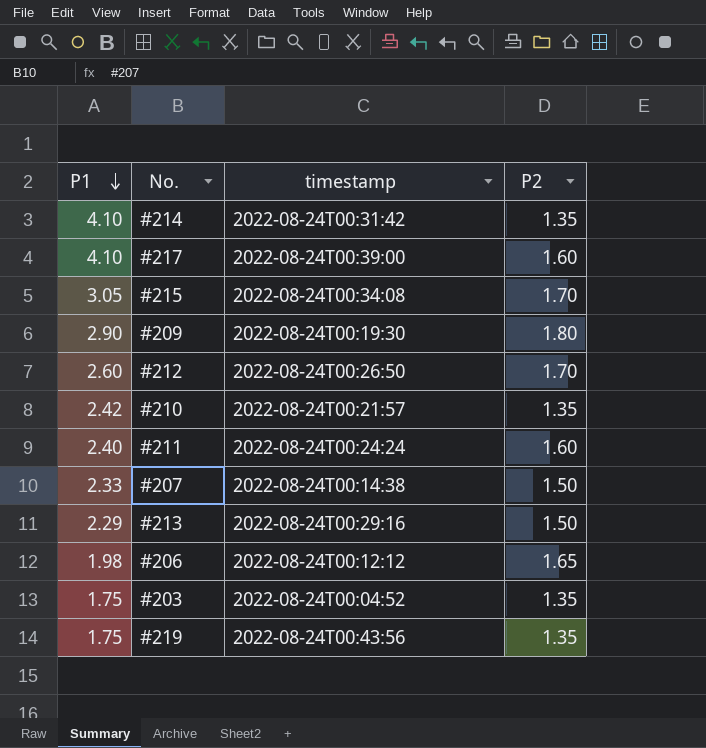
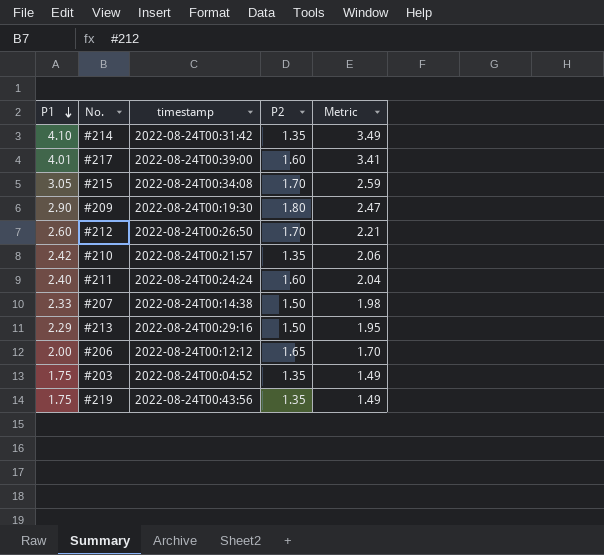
column Metric | formula: none -> [P1] * 0.85
#217 | P1: 4.10 -> 4.01
#206 | P1: 1.98 -> 2.00

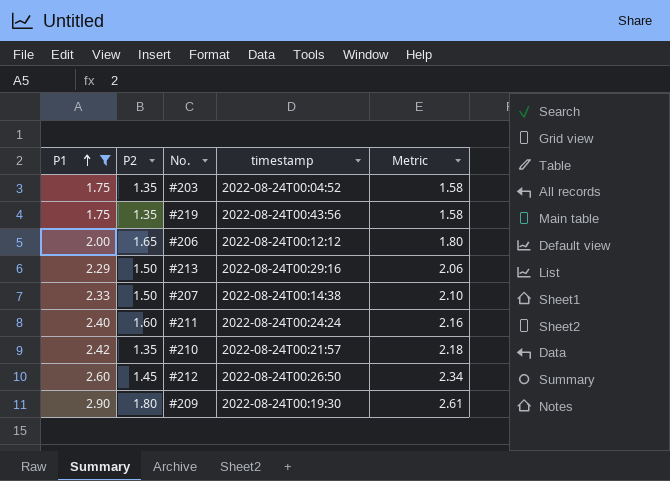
filter: none -> P1 <= 2.90
row order: P1 descending -> P1 ascending
column P2 | position: 4 -> 2
column Metric | formula: [P1] * 0.85 -> [P1] * 0.9
#212 | P2: 1.70 -> 1.45

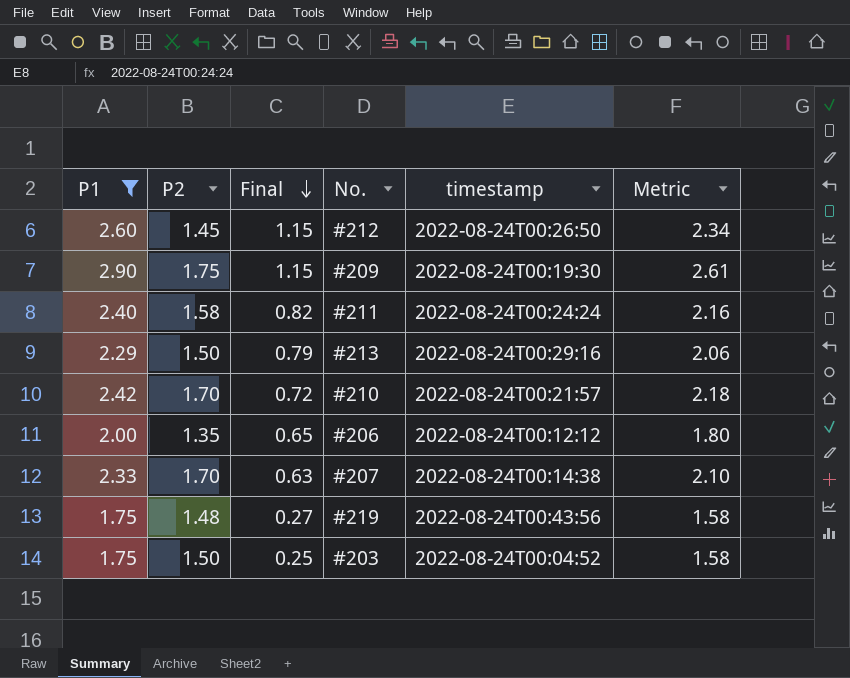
row order: P1 ascending -> Final descending
column Final | formula: none -> [P1] - [P2]
#209 | P2: 1.80 -> 1.75
#211 | P2: 1.60 -> 1.58
#210 | P2: 1.35 -> 1.70
#206 | P2: 1.65 -> 1.35
#207 | P2: 1.50 -> 1.70
#219 | P2: 1.35 -> 1.48
#203 | P2: 1.35 -> 1.50

